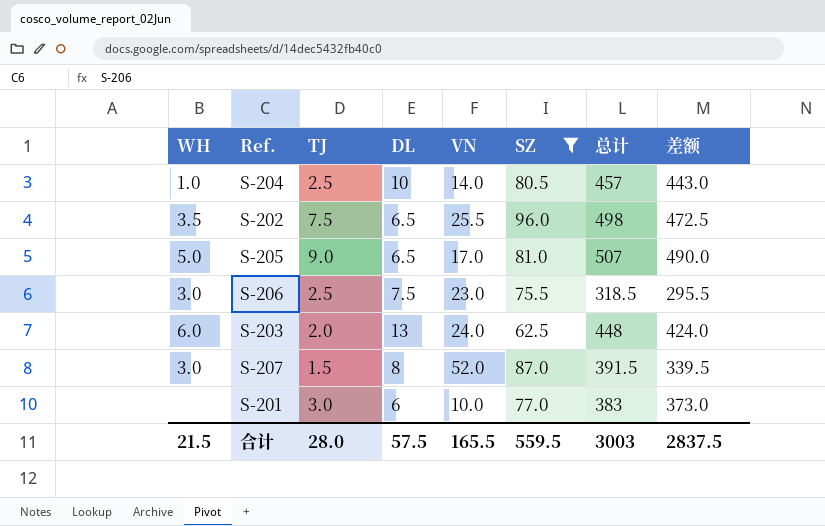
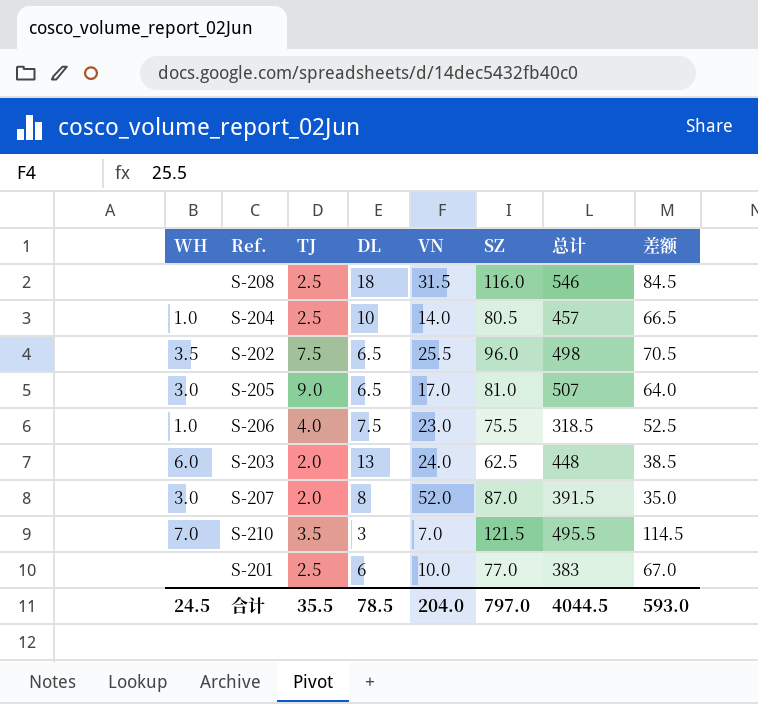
filter: SZ <= 96.0 -> none
column 差额 | formula: [总计] - [VN] -> [SZ] - [VN]
S-205 | WH: 5.0 -> 3.0
S-206 | WH: 3.0 -> 1.0
S-206 | TJ: 2.5 -> 4.0
S-207 | TJ: 1.5 -> 2.0
S-201 | TJ: 3.0 -> 2.5
合计 | WH: 21.5 -> 24.5
合计 | TJ: 28.0 -> 35.5
合计 | DL: 57.5 -> 78.5
合计 | VN: 165.5 -> 204.0
合计 | SZ: 559.5 -> 797.0
合计 | 总计: 3003 -> 4044.5
合计 | 差额: 2837.5 -> 593.0

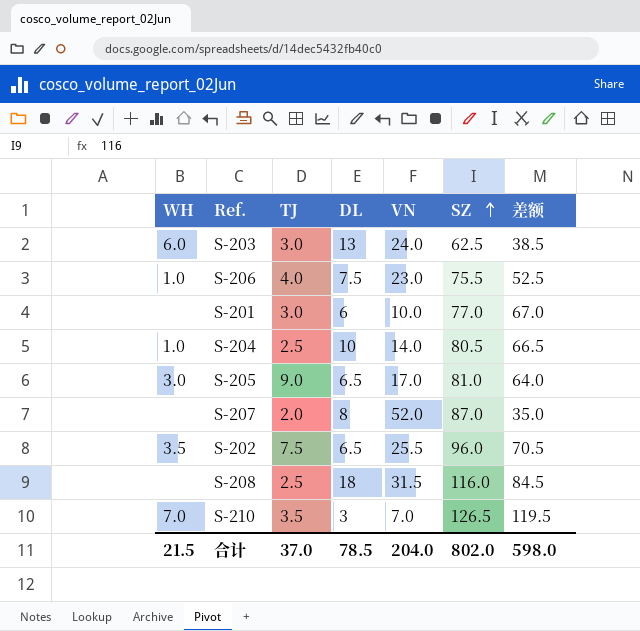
row order: none -> SZ ascending
column 总计 | position: 7 -> none
S-203 | TJ: 2.0 -> 3.0
S-201 | TJ: 2.5 -> 3.0
S-207 | WH: 3.0 -> none
S-210 | SZ: 121.5 -> 126.5
S-210 | 差额: 114.5 -> 119.5
合计 | WH: 24.5 -> 21.5
合计 | TJ: 35.5 -> 37.0
合计 | SZ: 797.0 -> 802.0
合计 | 差额: 593.0 -> 598.0

